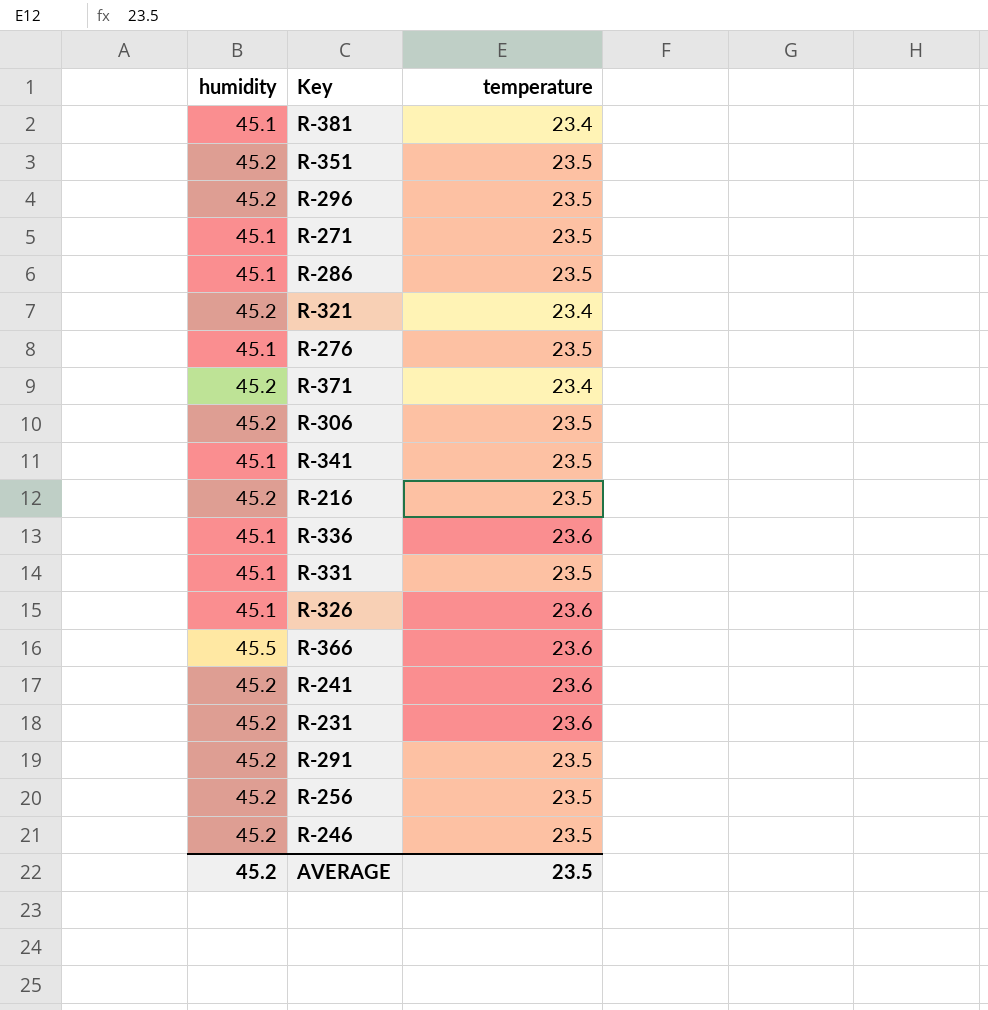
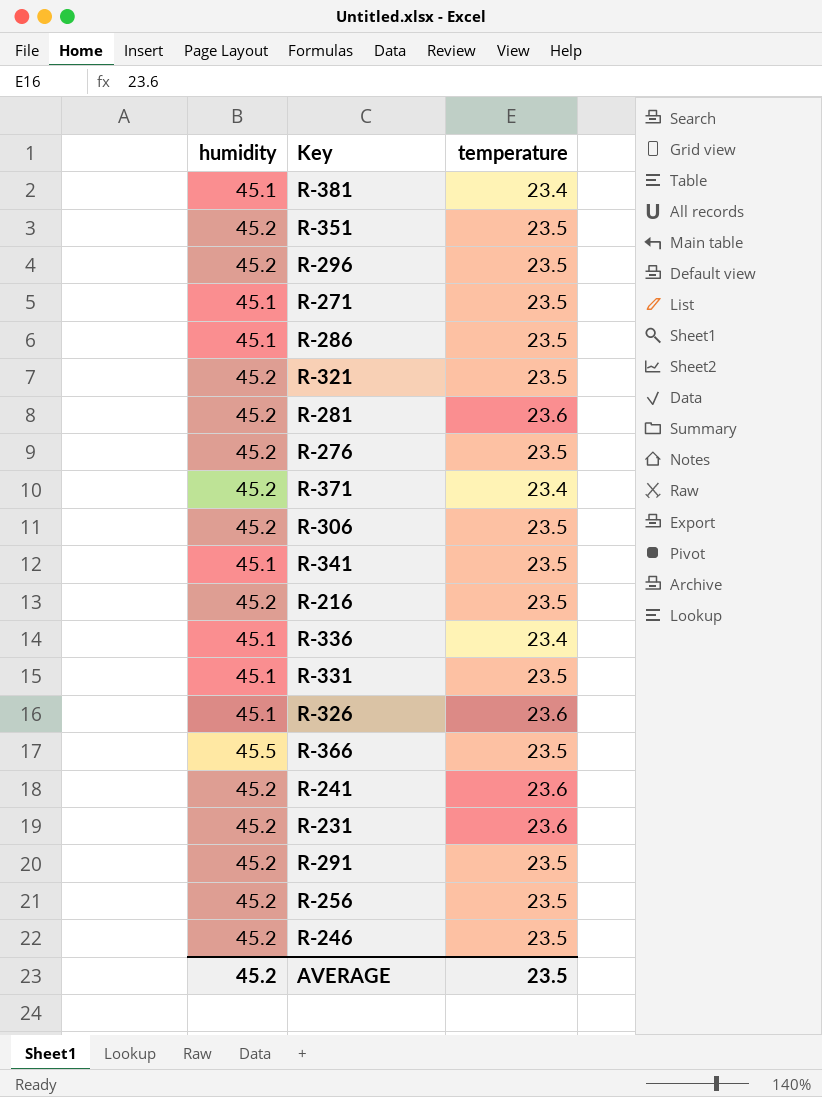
R-321 | temperature: 23.4 -> 23.5
row R-281: none -> 45.2 | 23.6
R-276 | humidity: 45.1 -> 45.2
R-336 | temperature: 23.6 -> 23.4
R-366 | temperature: 23.6 -> 23.5

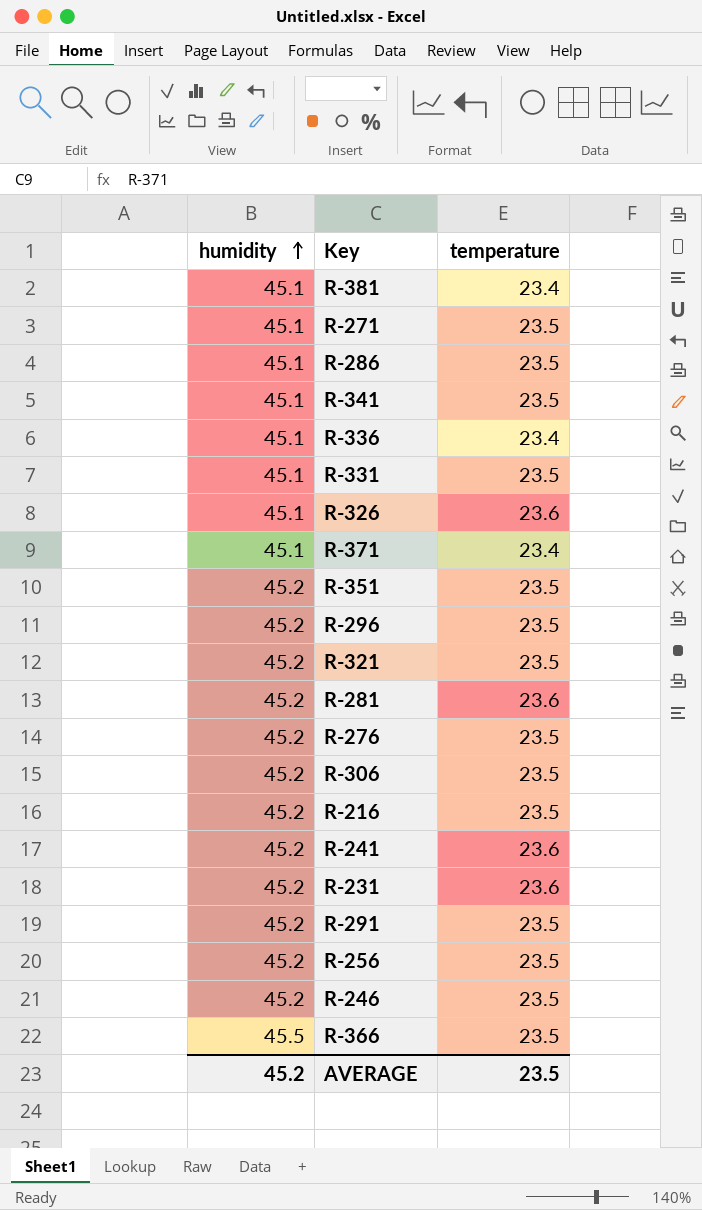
row order: none -> humidity ascending
R-371 | humidity: 45.2 -> 45.1

